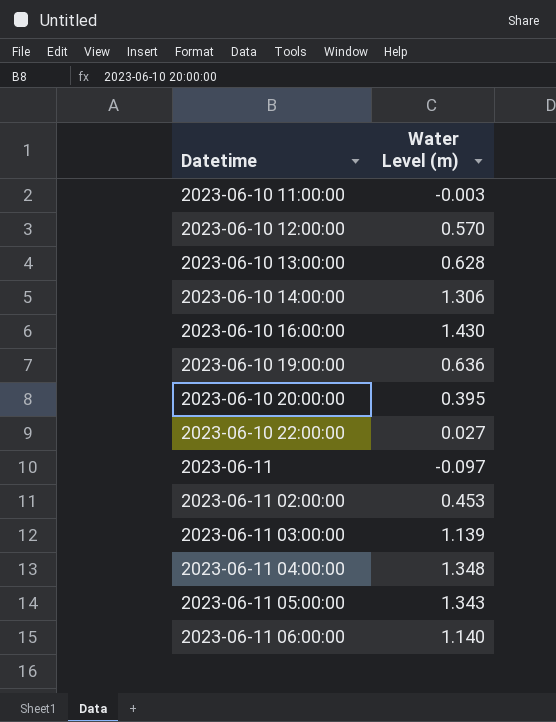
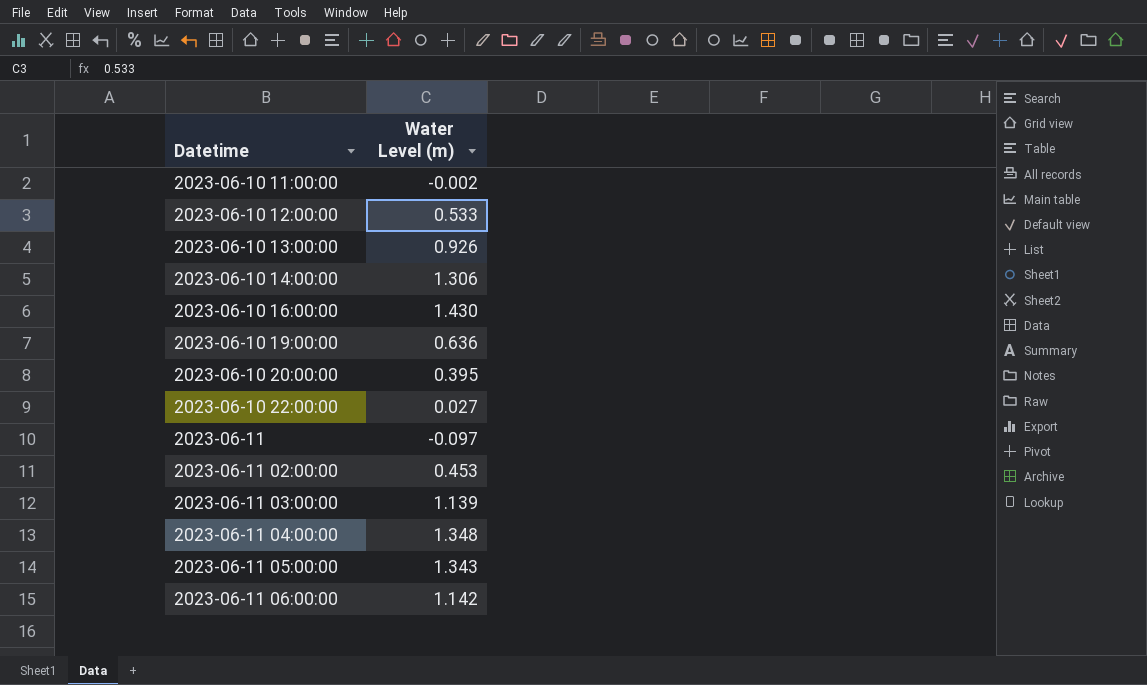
2023-06-10 11:00:00 | Water Level (m): -0.003 -> -0.002
2023-06-10 12:00:00 | Water Level (m): 0.570 -> 0.533
2023-06-10 13:00:00 | Water Level (m): 0.628 -> 0.926
2023-06-11 06:00:00 | Water Level (m): 1.140 -> 1.142

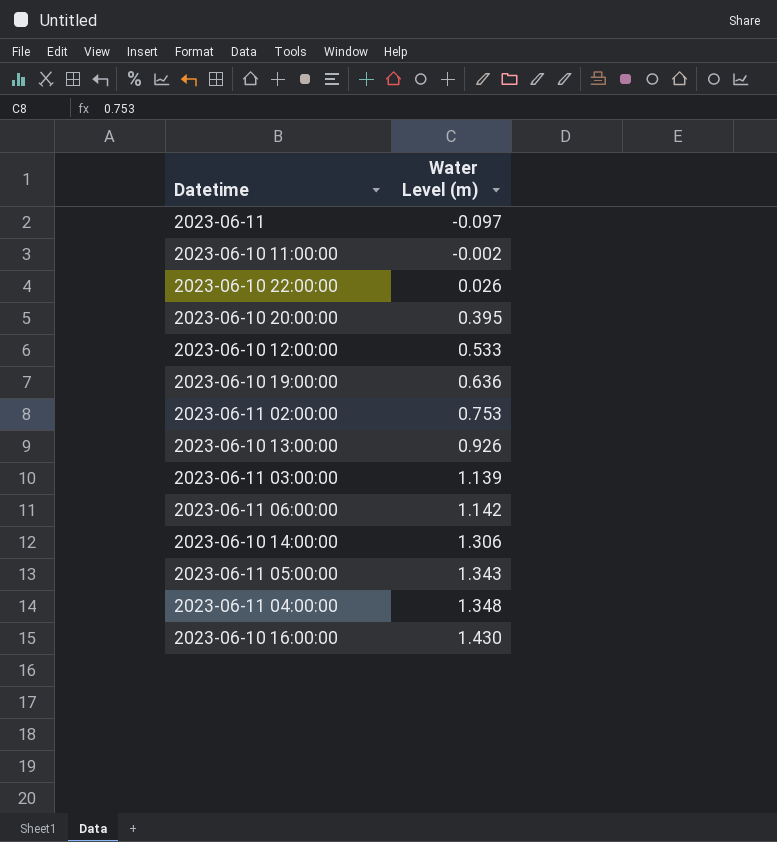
row order: Datetime ascending -> Water Level (m) ascending
2023-06-10 22:00:00 | Water Level (m): 0.027 -> 0.026
2023-06-11 02:00:00 | Water Level (m): 0.453 -> 0.753

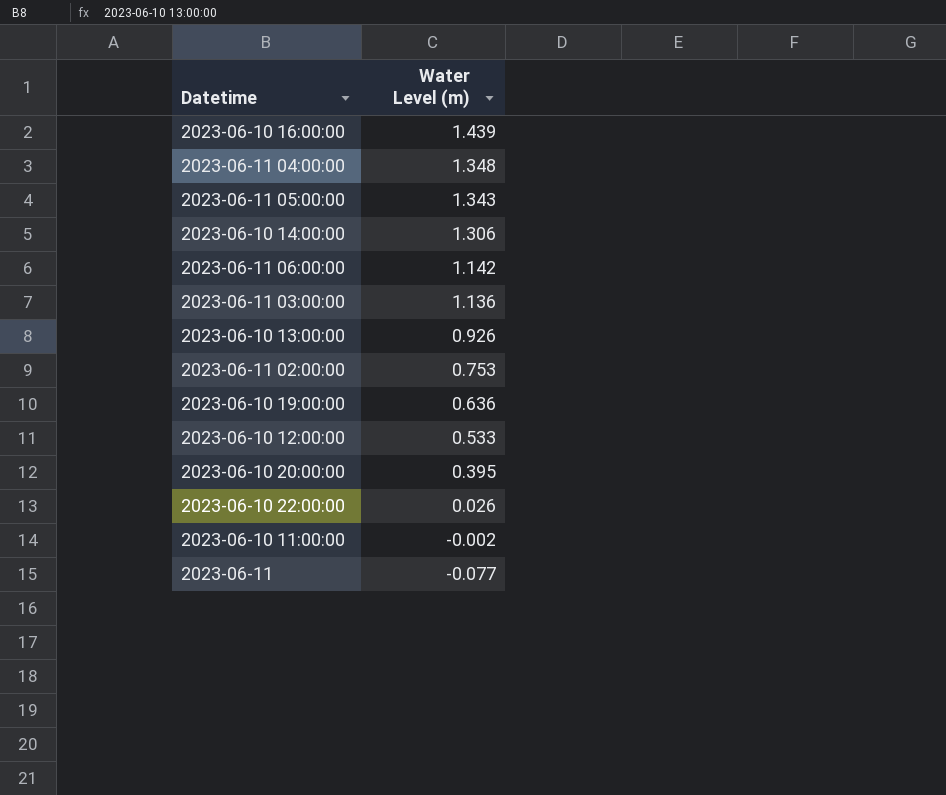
row order: Water Level (m) ascending -> Water Level (m) descending
2023-06-10 16:00:00 | Water Level (m): 1.430 -> 1.439
2023-06-11 03:00:00 | Water Level (m): 1.139 -> 1.136
2023-06-11 | Water Level (m): -0.097 -> -0.077

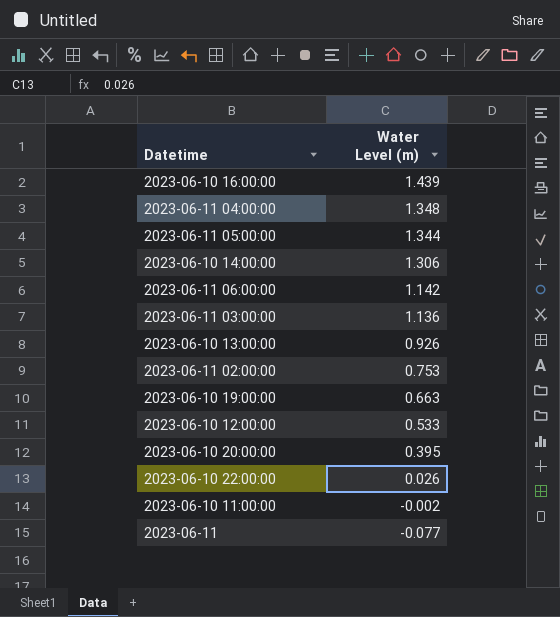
2023-06-11 05:00:00 | Water Level (m): 1.343 -> 1.344
2023-06-10 19:00:00 | Water Level (m): 0.636 -> 0.663

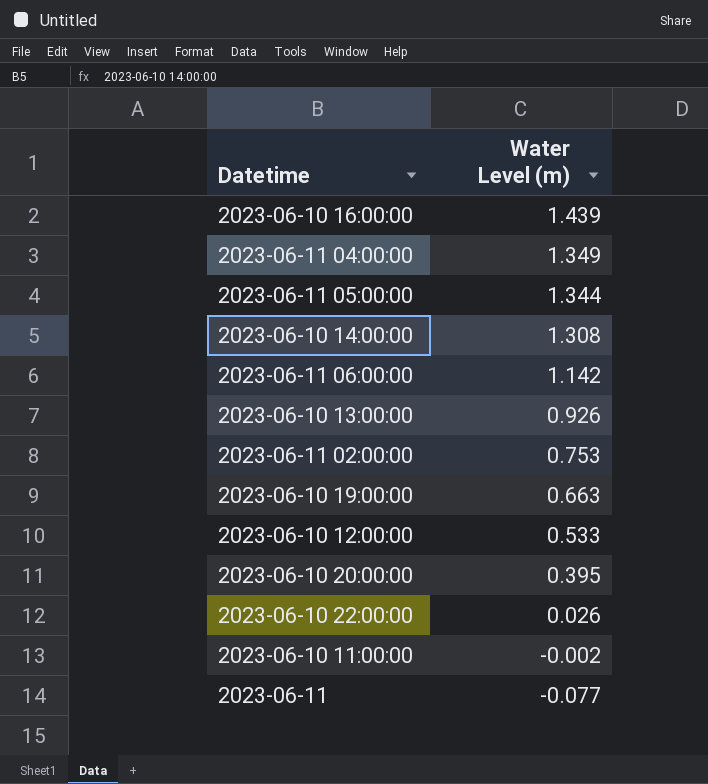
row 2023-06-11 03:00:00: 1.136 -> none
2023-06-11 04:00:00 | Water Level (m): 1.348 -> 1.349
2023-06-10 14:00:00 | Water Level (m): 1.306 -> 1.308

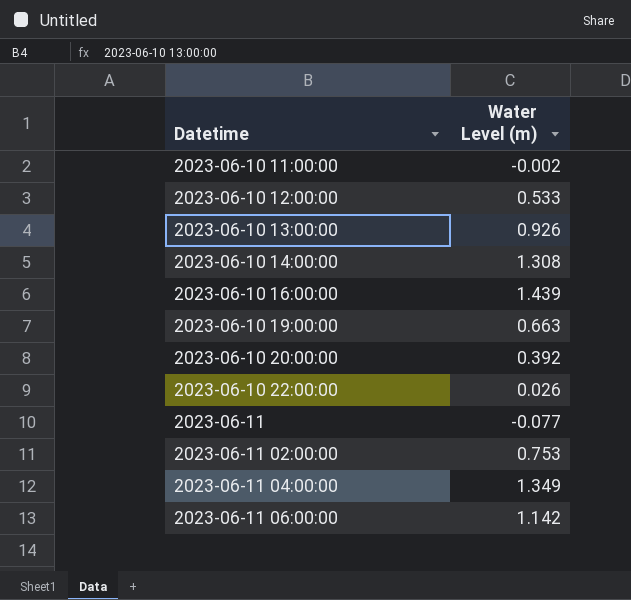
row order: Water Level (m) descending -> Datetime ascending
row 2023-06-11 05:00:00: 1.344 -> none
2023-06-10 20:00:00 | Water Level (m): 0.395 -> 0.392

